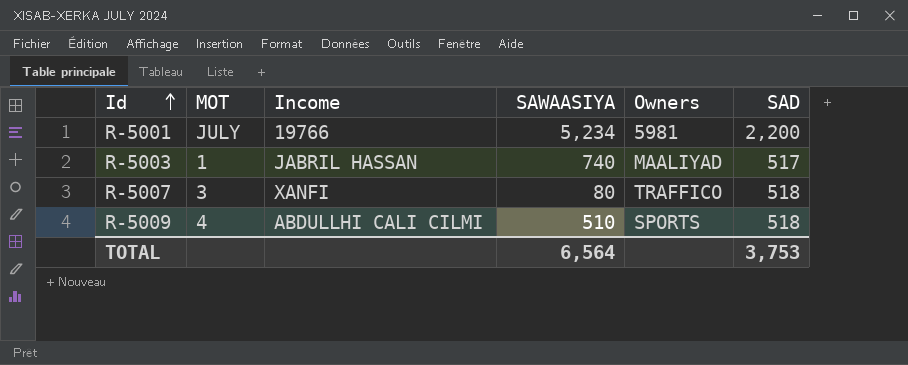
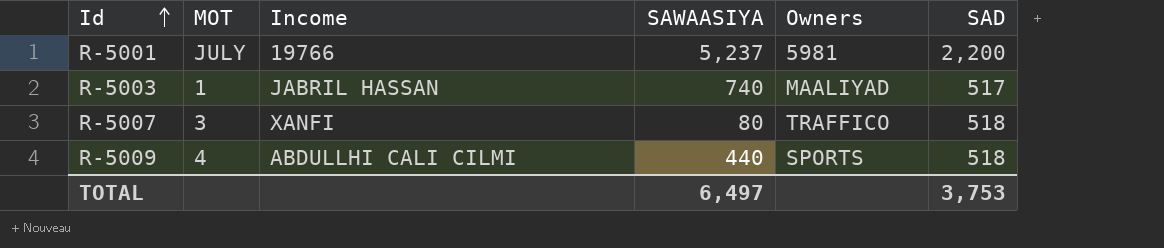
R-5001 | SAWAASIYA: 5,234 -> 5,237
R-5009 | SAWAASIYA: 510 -> 440
TOTAL | SAWAASIYA: 6,564 -> 6,497

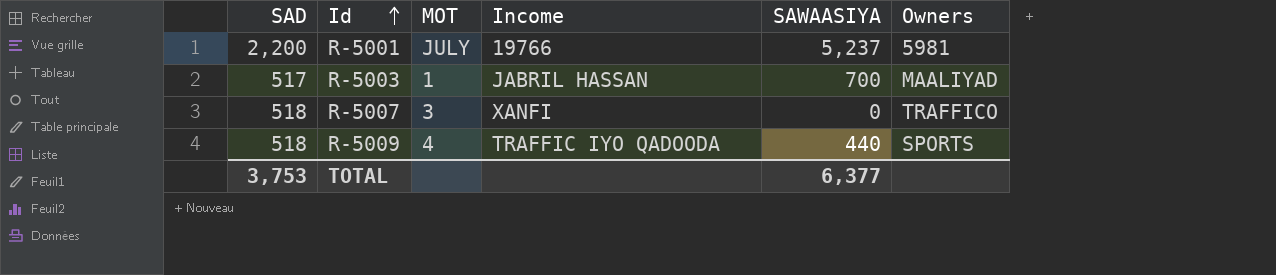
column SAD | position: 6 -> 1
R-5003 | SAWAASIYA: 740 -> 700
R-5007 | SAWAASIYA: 80 -> 0
R-5009 | Income: ABDULLHI CALI CILMI -> TRAFFIC IYO QADOODA
TOTAL | SAWAASIYA: 6,497 -> 6,377

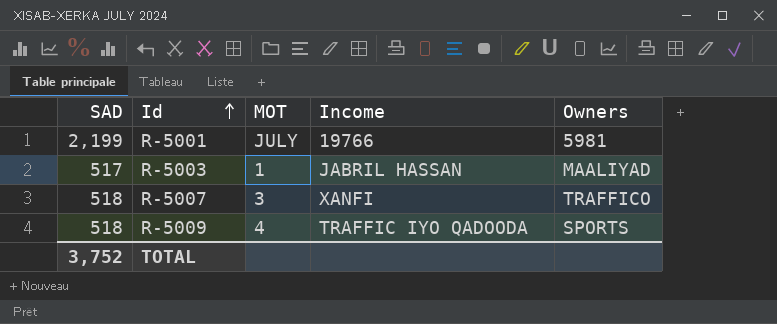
column SAWAASIYA | position: 5 -> none
R-5001 | SAD: 2,200 -> 2,199
TOTAL | SAD: 3,753 -> 3,752

